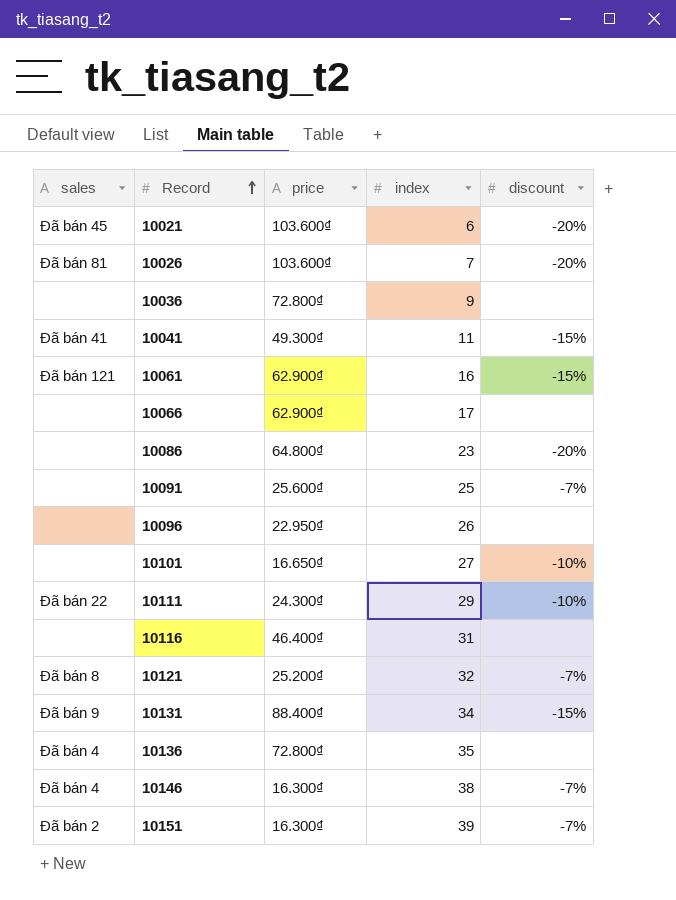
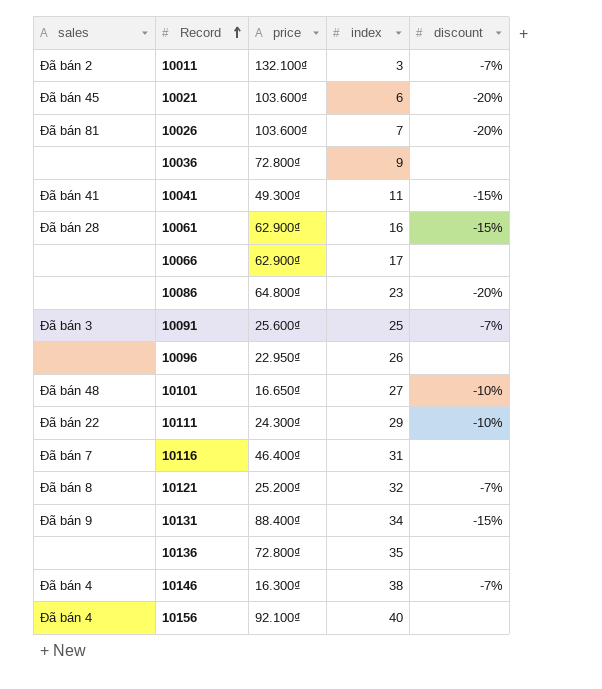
row 10151: Đã bán 2 | 16.300₫ | 39 | -7% -> none
row 10011: none -> Đã bán 2 | 132.100₫ | 3 | -7%
10061 | sales: Đã bán 121 -> Đã bán 28
10091 | sales: none -> Đã bán 3
10101 | sales: none -> Đã bán 48
10116 | sales: none -> Đã bán 7
10136 | sales: Đã bán 4 -> none
row 10156: none -> Đã bán 4 | 92.100₫ | 40 | none

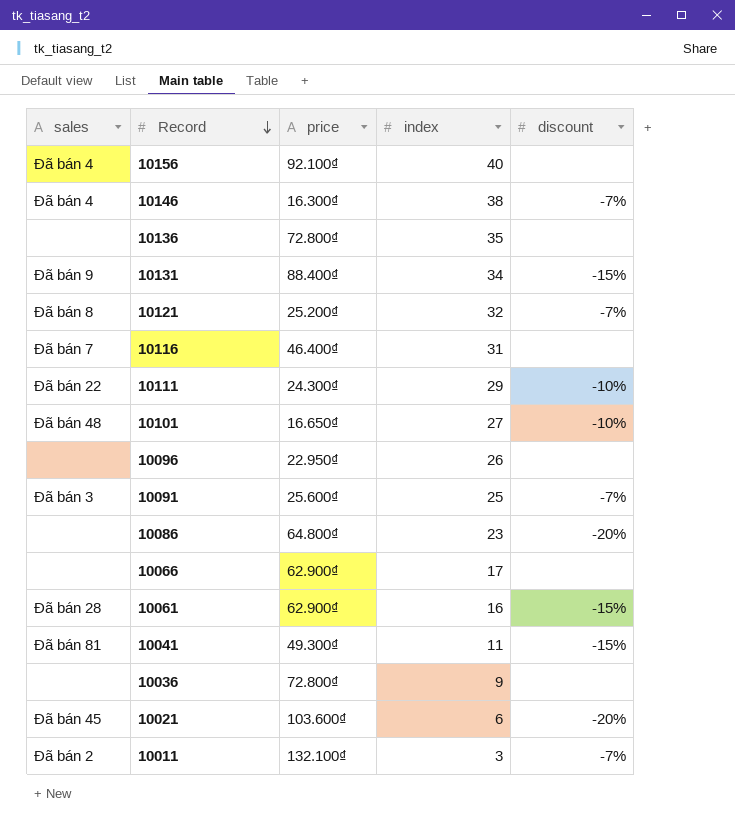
row order: Record ascending -> Record descending
row 10026: Đã bán 81 | 103.600₫ | 7 | -20% -> none
10041 | sales: Đã bán 41 -> Đã bán 81

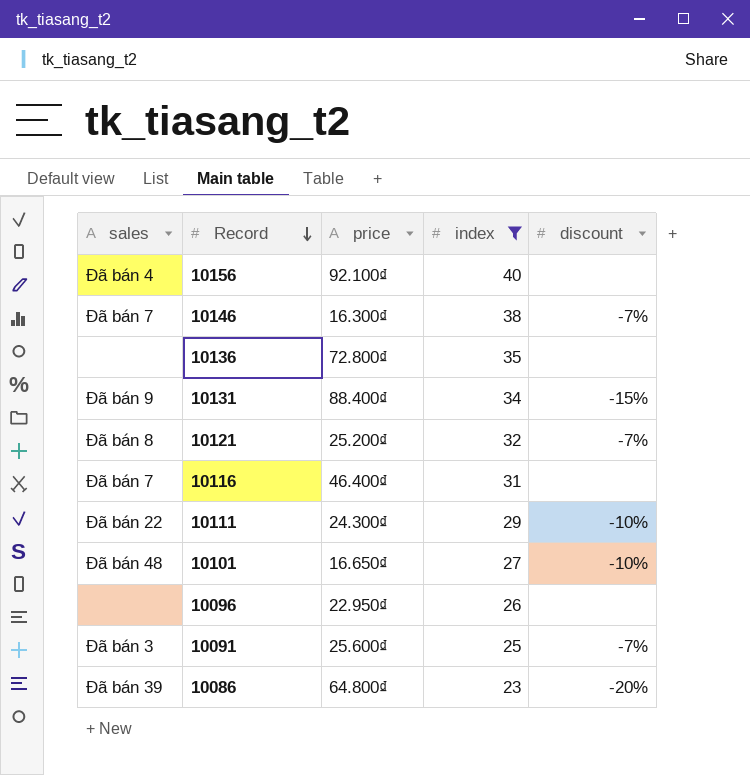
filter: none -> index >= 23
10146 | sales: Đã bán 4 -> Đã bán 7
10086 | sales: none -> Đã bán 39

